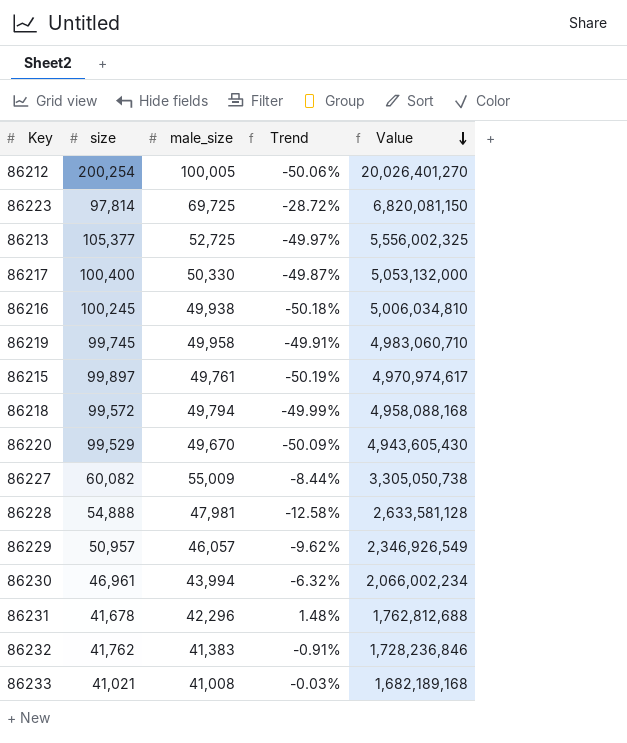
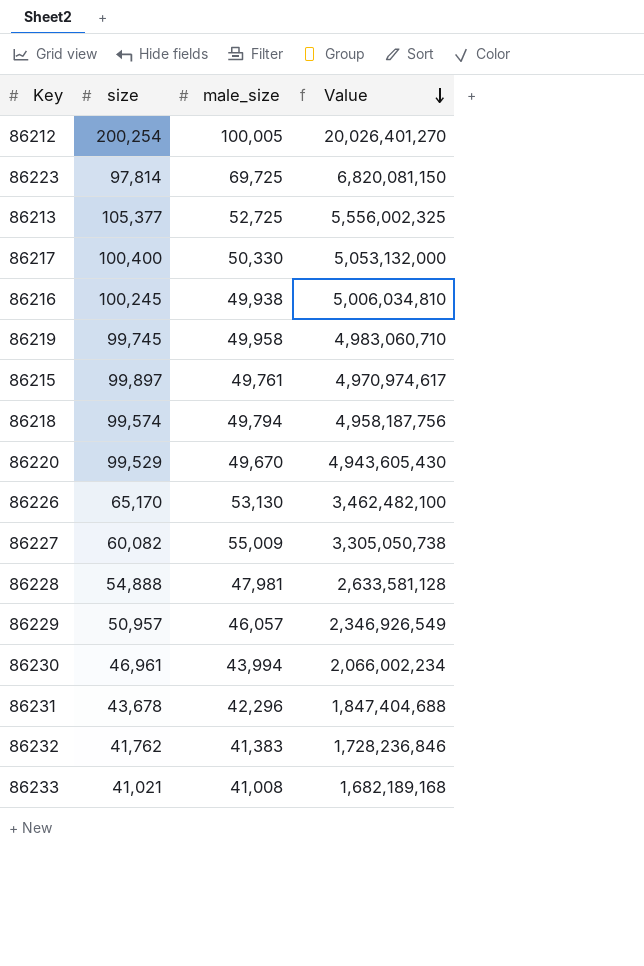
column Trend | formula: ([male_size] - [size]) / [size] -> none
86218 | size: 99,572 -> 99,574
86218 | Value: 4,958,088,168 -> 4,958,187,756
row 86226: none -> 65,170 | 53,130 | 3,462,482,100
86231 | size: 41,678 -> 43,678
86231 | Value: 1,762,812,688 -> 1,847,404,688

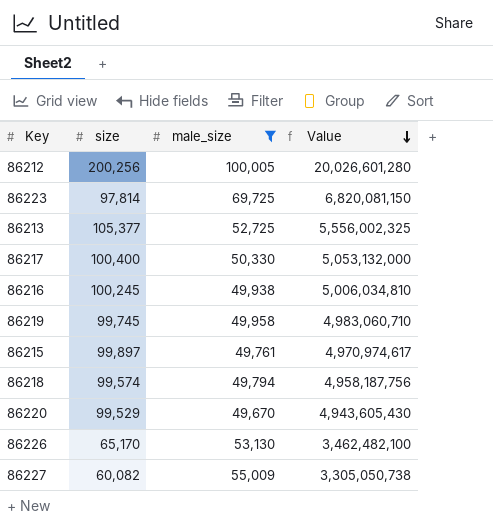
filter: none -> male_size >= 49,670
86212 | size: 200,254 -> 200,256
86212 | Value: 20,026,401,270 -> 20,026,601,280

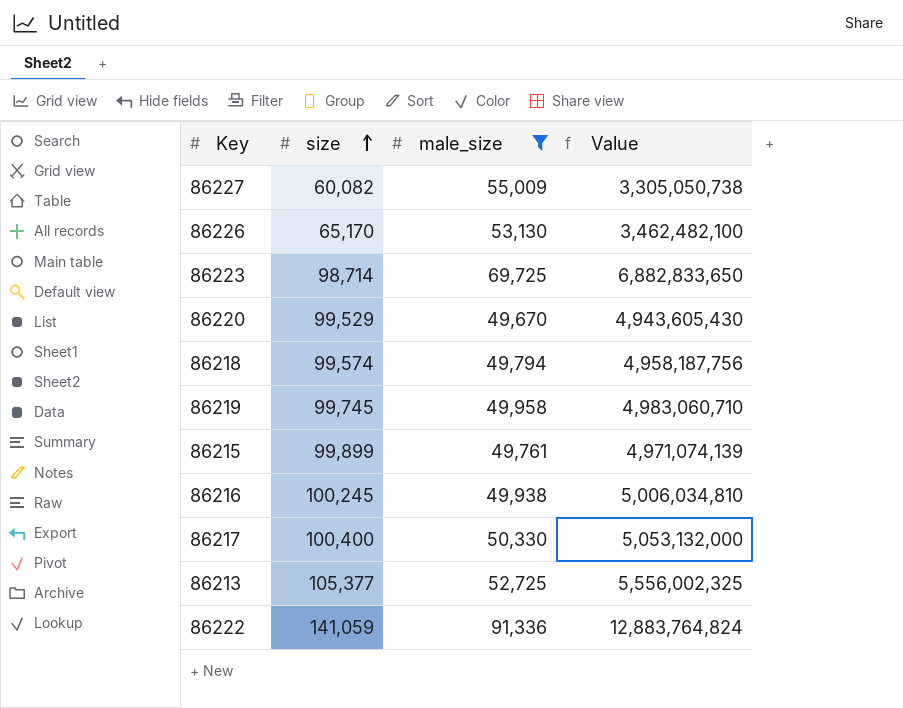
row order: Value descending -> size ascending
row 86212: 200,256 | 100,005 | 20,026,601,280 -> none
86223 | size: 97,814 -> 98,714
86223 | Value: 6,820,081,150 -> 6,882,833,650
86215 | size: 99,897 -> 99,899
86215 | Value: 4,970,974,617 -> 4,971,074,139
row 86222: none -> 141,059 | 91,336 | 12,883,764,824

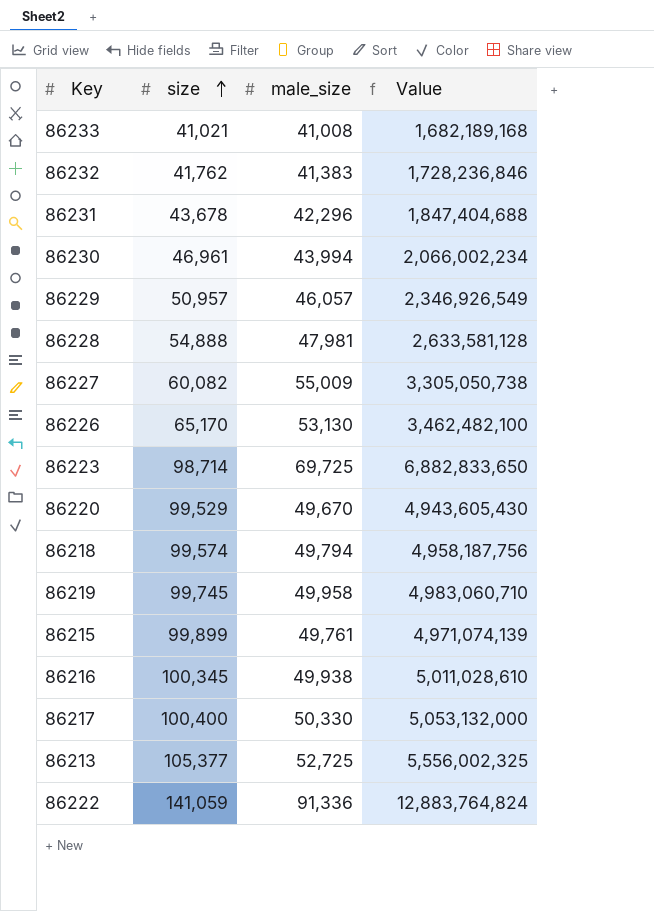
filter: male_size >= 49,670 -> none
86216 | size: 100,245 -> 100,345
86216 | Value: 5,006,034,810 -> 5,011,028,610

